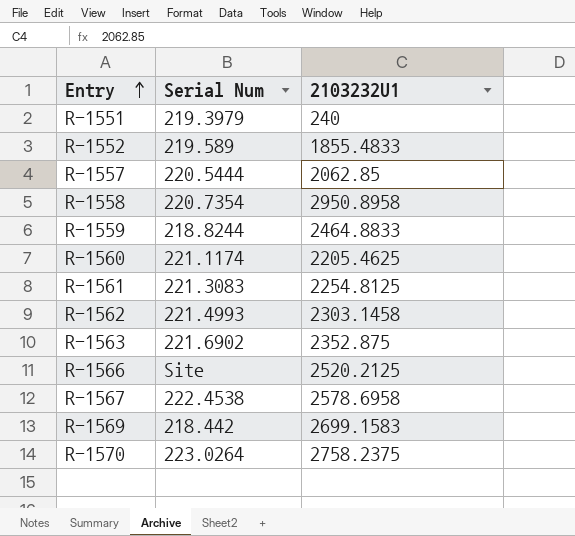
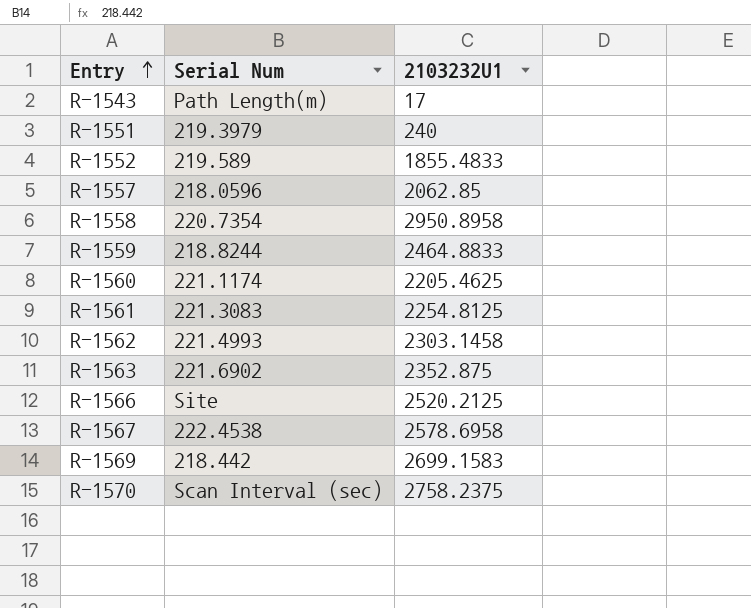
row R-1543: none -> Path Length(m) | 17
R-1557 | Serial Num: 220.5444 -> 218.0596
R-1570 | Serial Num: 223.0264 -> Scan Interval (sec)

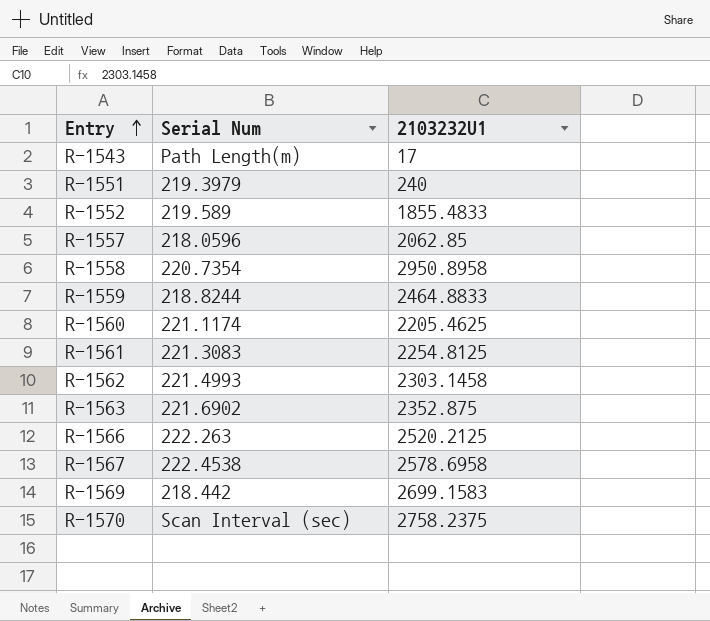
R-1566 | Serial Num: Site -> 222.263

